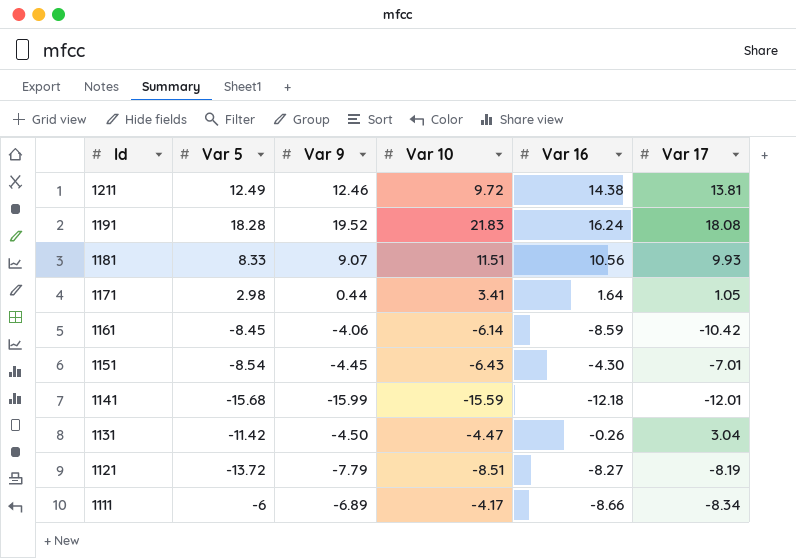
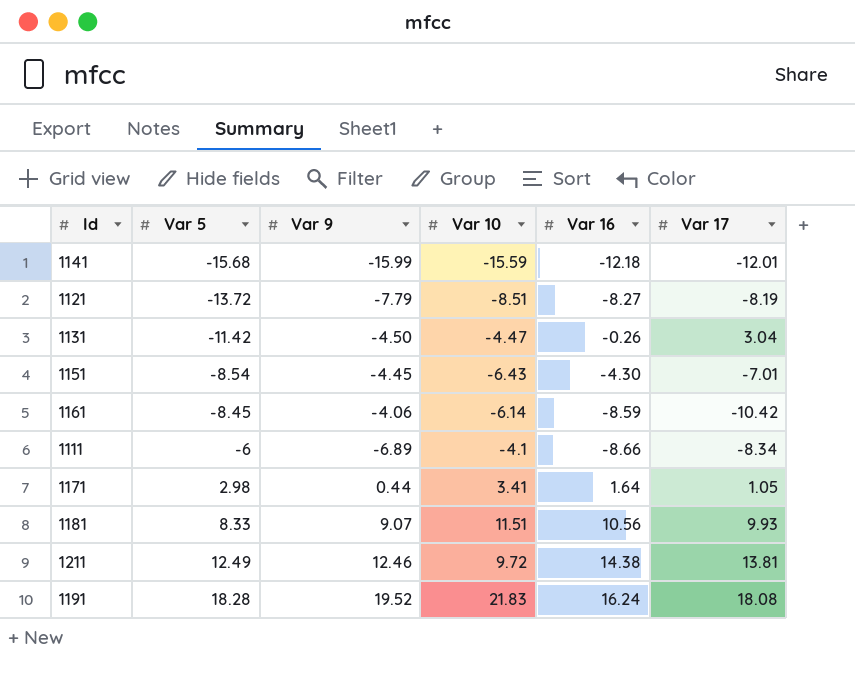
row order: Id descending -> Var 5 ascending
1111 | Var 10: -4.17 -> -4.1

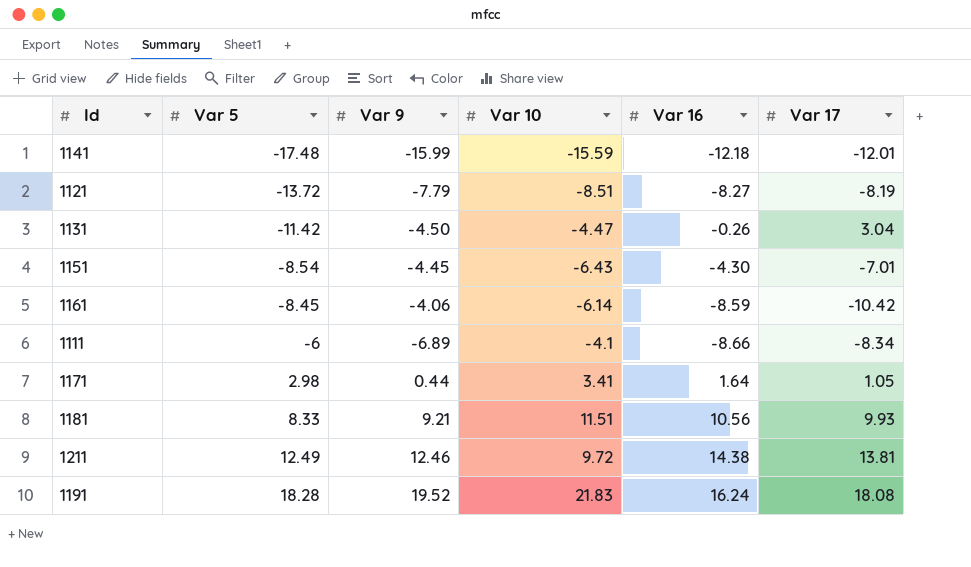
1141 | Var 5: -15.68 -> -17.48
1181 | Var 9: 9.07 -> 9.21

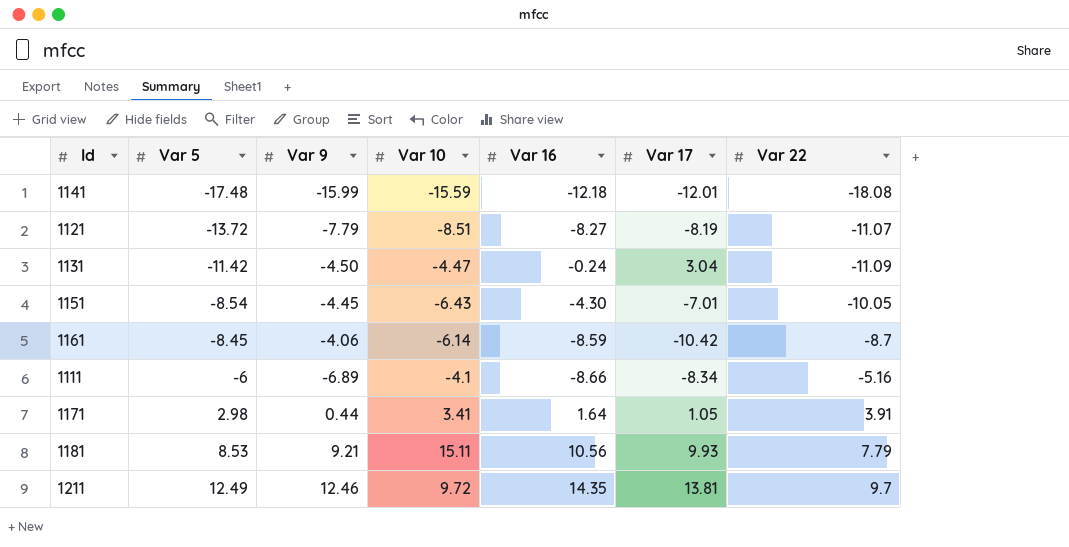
column Var 22 | position: none -> 7
row 1191: 18.28 | 19.52 | 21.83 | 16.24 | 18.08 -> none
1131 | Var 16: -0.26 -> -0.24
1181 | Var 5: 8.33 -> 8.53
1181 | Var 10: 11.51 -> 15.11
1211 | Var 16: 14.38 -> 14.35

